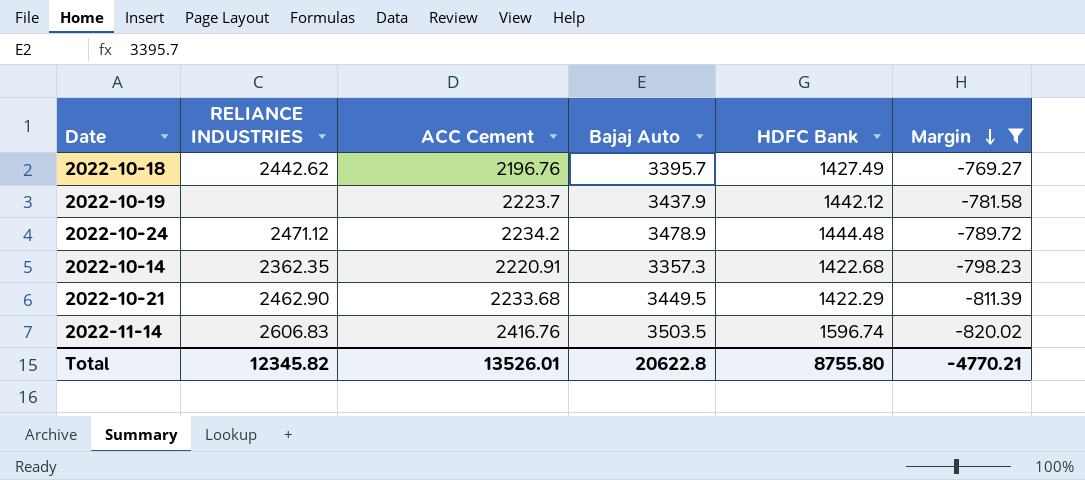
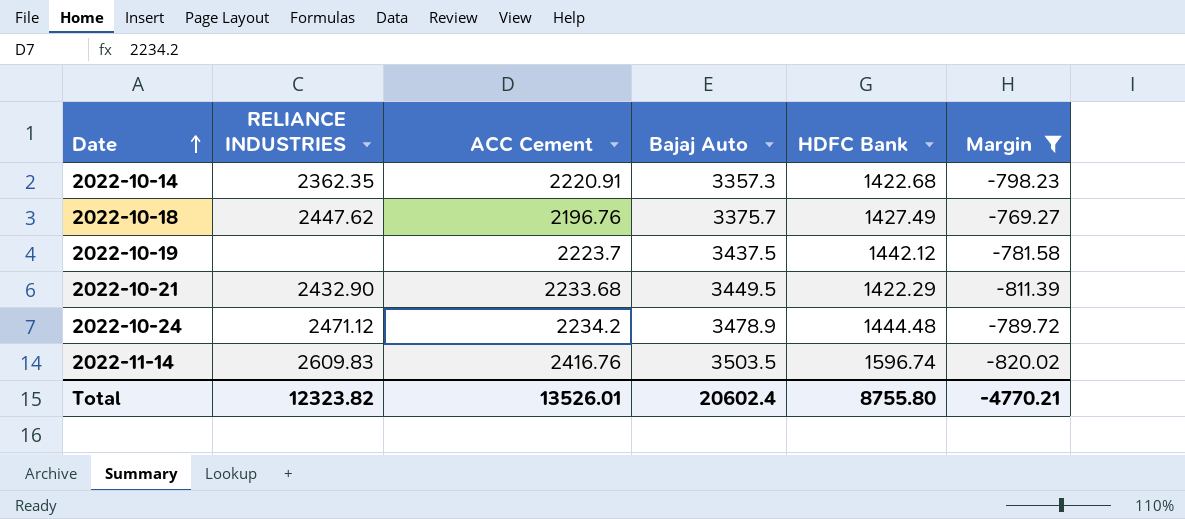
row order: Margin descending -> Date ascending
2022-10-18 | RELIANCE INDUSTRIES: 2442.62 -> 2447.62
2022-10-18 | Bajaj Auto: 3395.7 -> 3375.7
2022-10-19 | Bajaj Auto: 3437.9 -> 3437.5
2022-10-21 | RELIANCE INDUSTRIES: 2462.90 -> 2432.90
2022-11-14 | RELIANCE INDUSTRIES: 2606.83 -> 2609.83
Total | RELIANCE INDUSTRIES: 12345.82 -> 12323.82
Total | Bajaj Auto: 20622.8 -> 20602.4

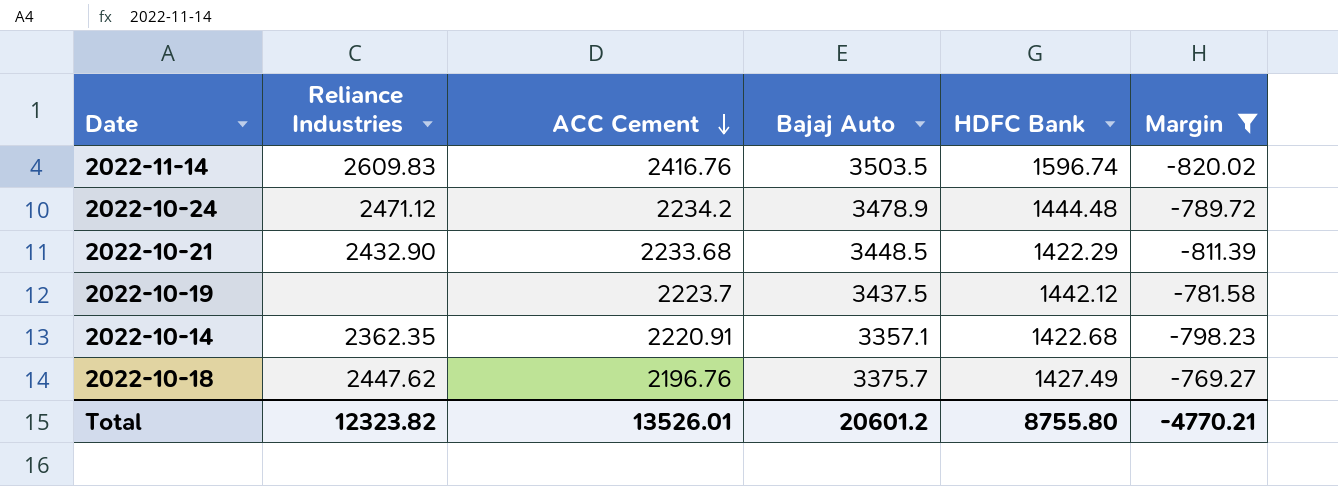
row order: Date ascending -> ACC Cement descending
column name: RELIANCE INDUSTRIES -> Reliance Industries
2022-10-21 | Bajaj Auto: 3449.5 -> 3448.5
2022-10-14 | Bajaj Auto: 3357.3 -> 3357.1
Total | Bajaj Auto: 20602.4 -> 20601.2

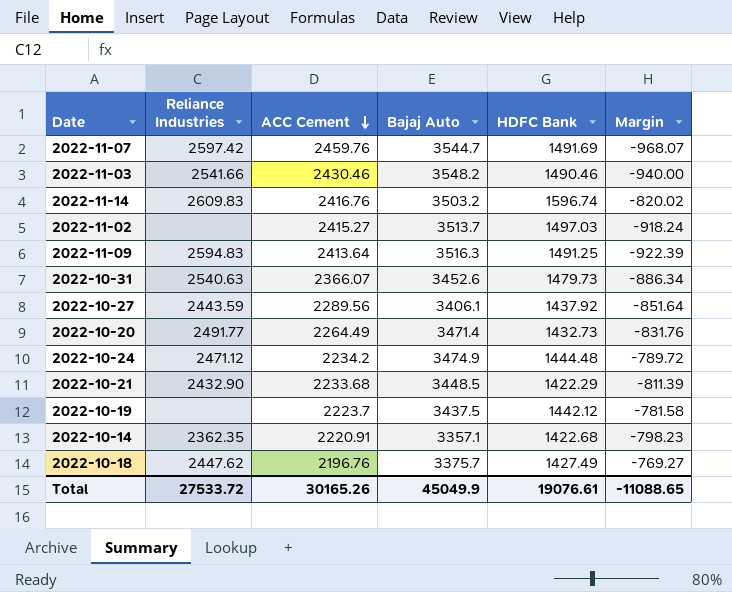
filter: Margin >= -820.02 -> none
2022-11-14 | Bajaj Auto: 3503.5 -> 3503.2
2022-10-24 | Bajaj Auto: 3478.9 -> 3474.9
Total | Reliance Industries: 12323.82 -> 27533.72
Total | ACC Cement: 13526.01 -> 30165.26
Total | Bajaj Auto: 20601.2 -> 45049.9
Total | HDFC Bank: 8755.80 -> 19076.61
Total | Margin: -4770.21 -> -11088.65

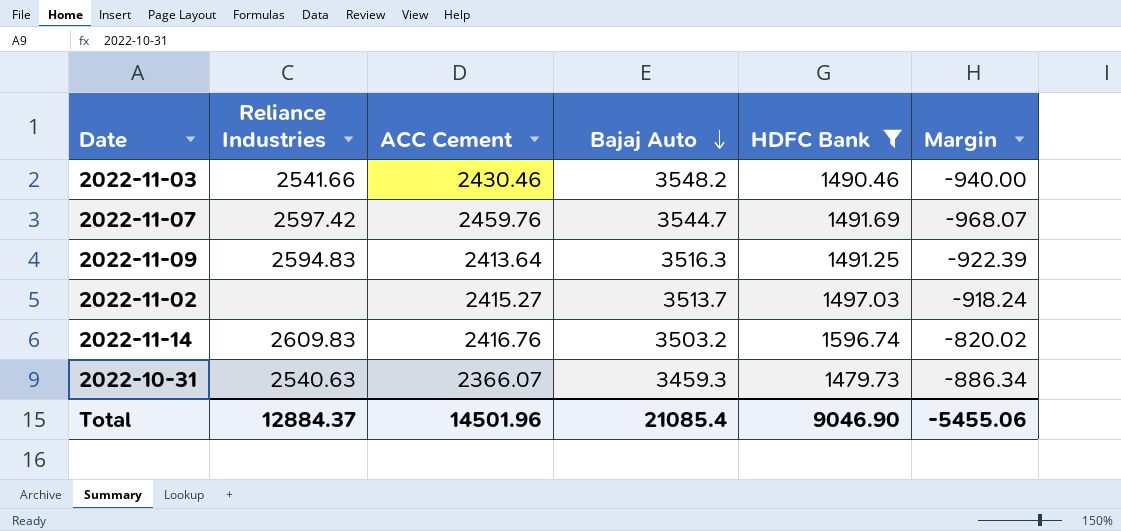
filter: none -> HDFC Bank >= 1479.73
row order: ACC Cement descending -> Bajaj Auto descending
2022-10-31 | Bajaj Auto: 3452.6 -> 3459.3
Total | Reliance Industries: 27533.72 -> 12884.37
Total | ACC Cement: 30165.26 -> 14501.96
Total | Bajaj Auto: 45049.9 -> 21085.4
Total | HDFC Bank: 19076.61 -> 9046.90
Total | Margin: -11088.65 -> -5455.06

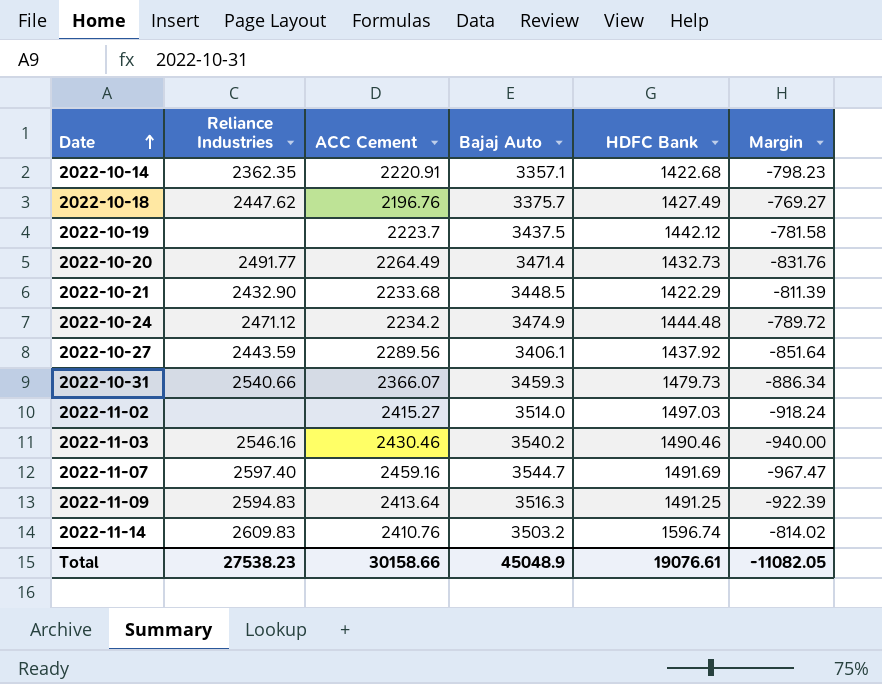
filter: HDFC Bank >= 1479.73 -> none
row order: Bajaj Auto descending -> Date ascending
2022-10-31 | Reliance Industries: 2540.63 -> 2540.66
2022-11-02 | Bajaj Auto: 3513.7 -> 3514.0
2022-11-03 | Reliance Industries: 2541.66 -> 2546.16
2022-11-03 | Bajaj Auto: 3548.2 -> 3540.2
2022-11-07 | Reliance Industries: 2597.42 -> 2597.40
2022-11-07 | ACC Cement: 2459.76 -> 2459.16
2022-11-07 | Margin: -968.07 -> -967.47
2022-11-14 | ACC Cement: 2416.76 -> 2410.76
2022-11-14 | Margin: -820.02 -> -814.02
Total | Reliance Industries: 12884.37 -> 27538.23
Total | ACC Cement: 14501.96 -> 30158.66
Total | Bajaj Auto: 21085.4 -> 45048.9
Total | HDFC Bank: 9046.90 -> 19076.61
Total | Margin: -5455.06 -> -11082.05

